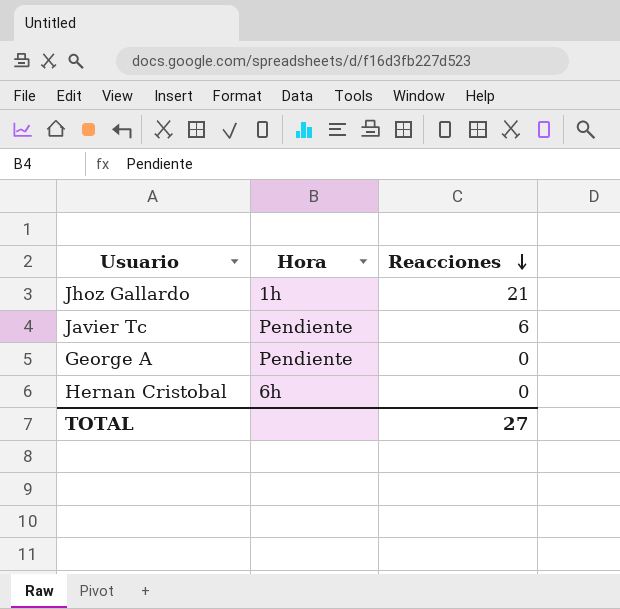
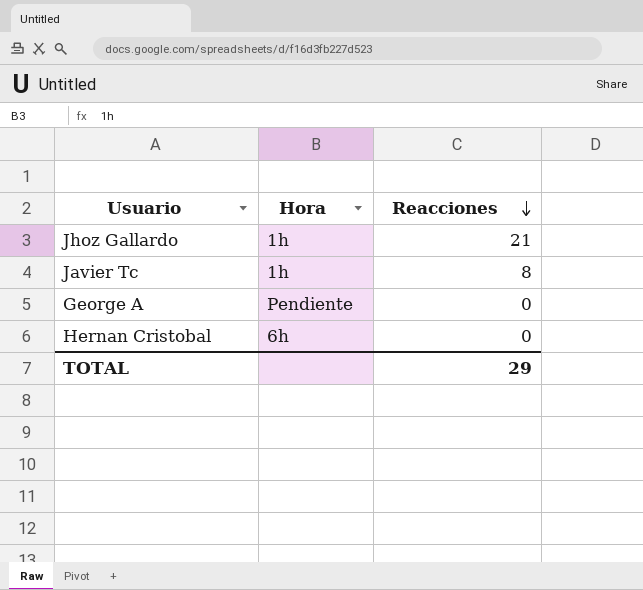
Javier Tc | Hora: Pendiente -> 1h
Javier Tc | Reacciones: 6 -> 8
TOTAL | Reacciones: 27 -> 29

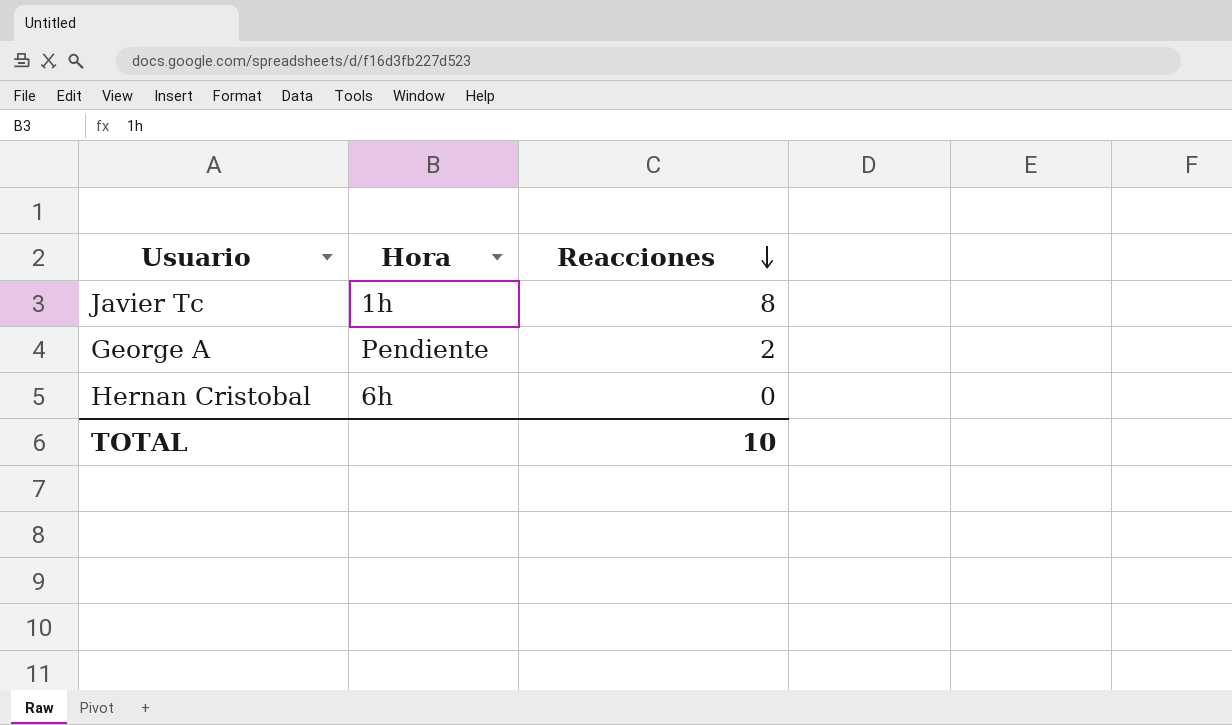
row Jhoz Gallardo: 1h | 21 -> none
George A | Reacciones: 0 -> 2
TOTAL | Reacciones: 29 -> 10

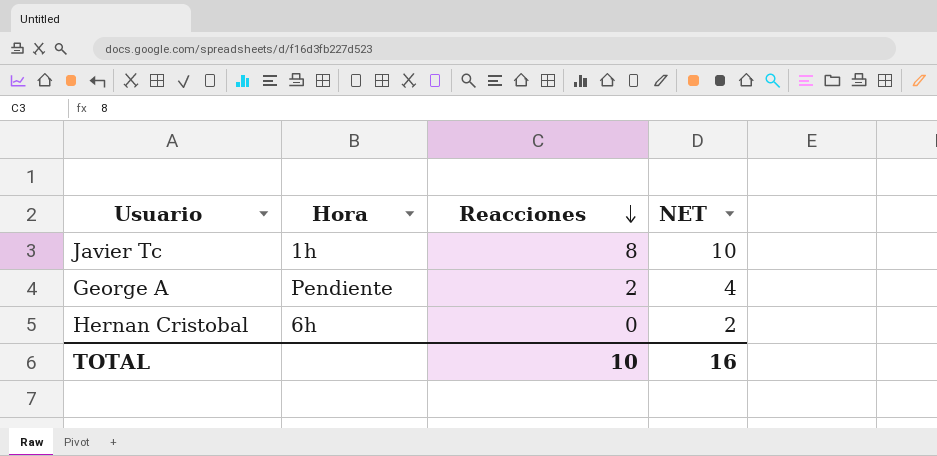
column NET | formula: none -> [Reacciones] + 2

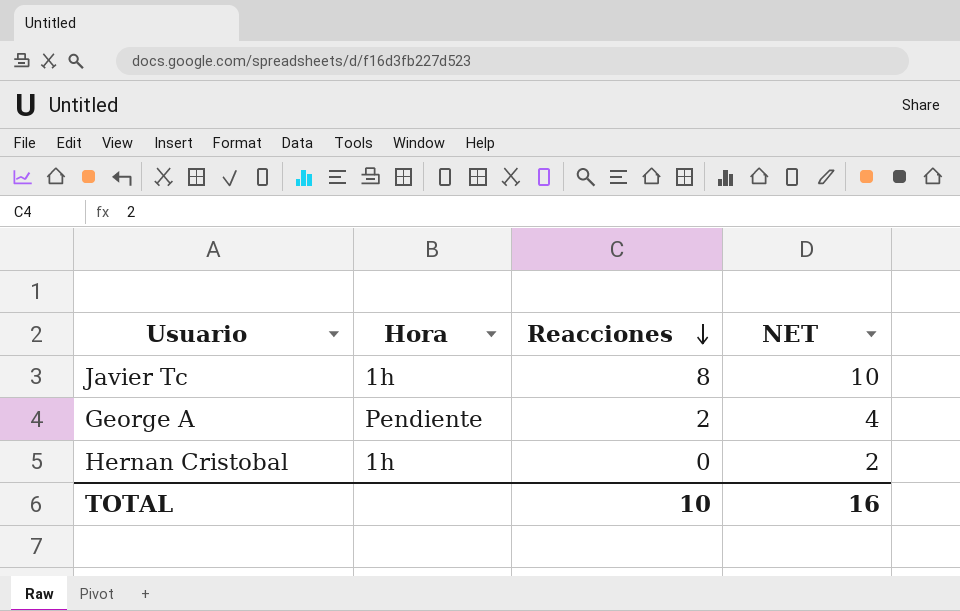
Hernan Cristobal | Hora: 6h -> 1h

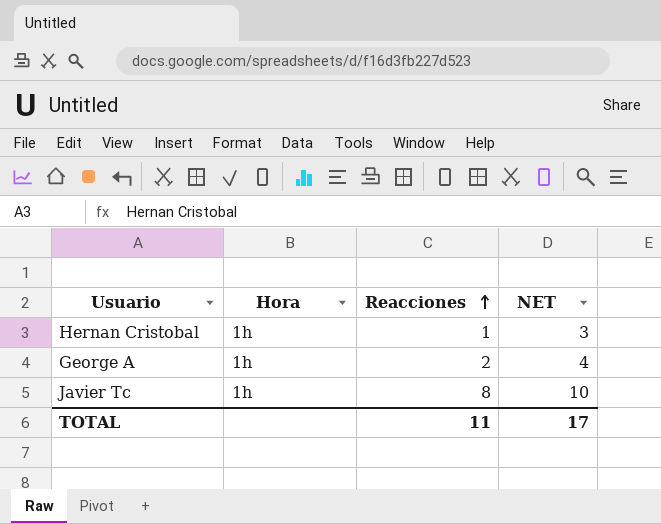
row order: Reacciones descending -> Reacciones ascending
Hernan Cristobal | Reacciones: 0 -> 1
Hernan Cristobal | NET: 2 -> 3
George A | Hora: Pendiente -> 1h
TOTAL | Reacciones: 10 -> 11
TOTAL | NET: 16 -> 17

